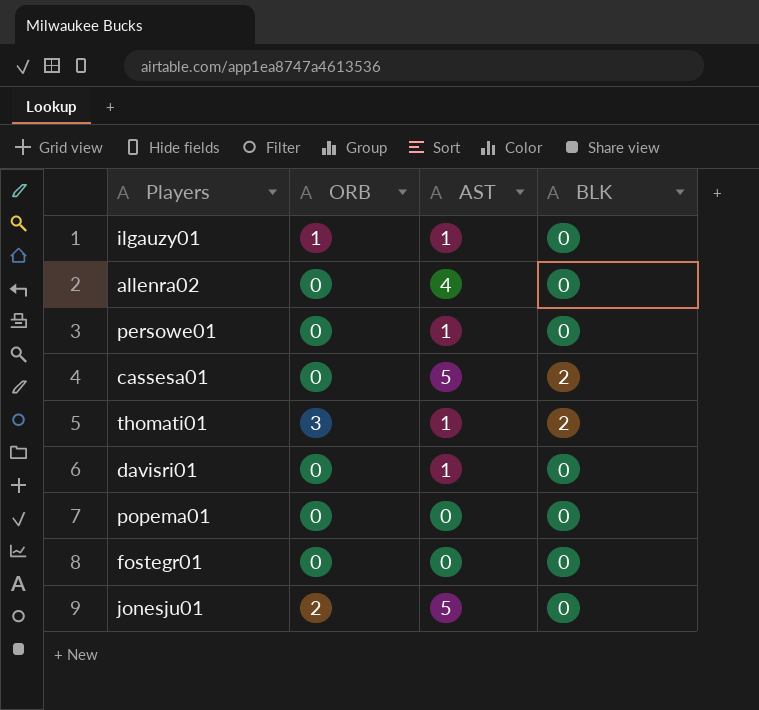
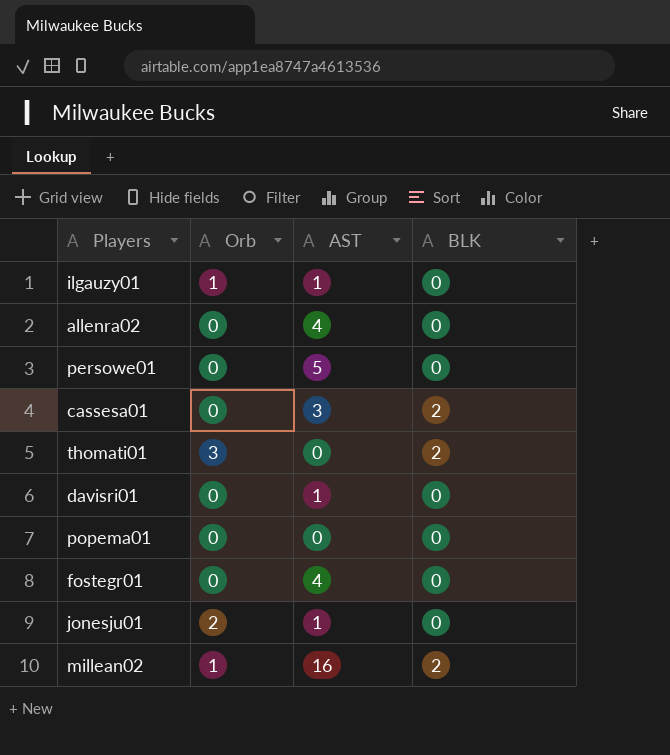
column name: ORB -> Orb
persowe01 | AST: 1 -> 5
cassesa01 | AST: 5 -> 3
thomati01 | AST: 1 -> 0
fostegr01 | AST: 0 -> 4
jonesju01 | AST: 5 -> 1
row millean02: none -> 1 | 16 | 2

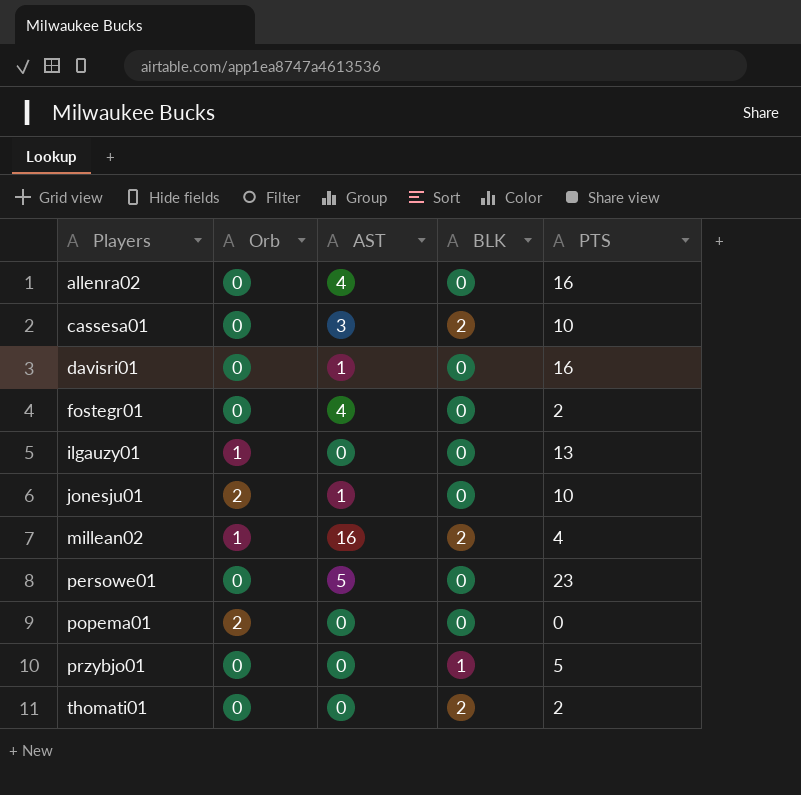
row order: none -> Players ascending
column PTS | position: none -> 5
ilgauzy01 | AST: 1 -> 0
popema01 | Orb: 0 -> 2
row przybjo01: none -> 0 | 0 | 1 | 5
thomati01 | Orb: 3 -> 0

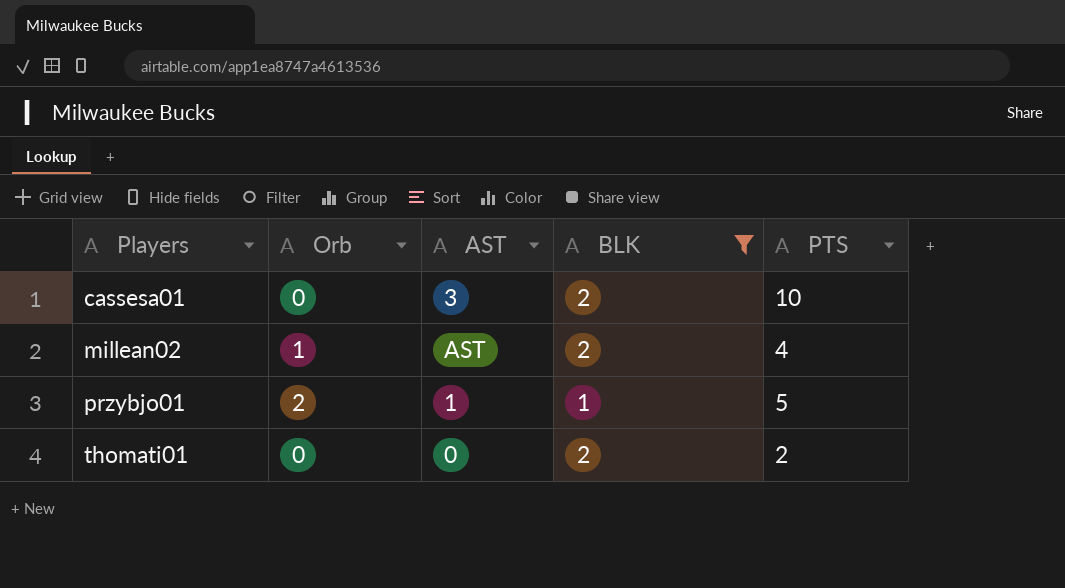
filter: none -> BLK != 0
millean02 | AST: 16 -> AST
przybjo01 | Orb: 0 -> 2
przybjo01 | AST: 0 -> 1

